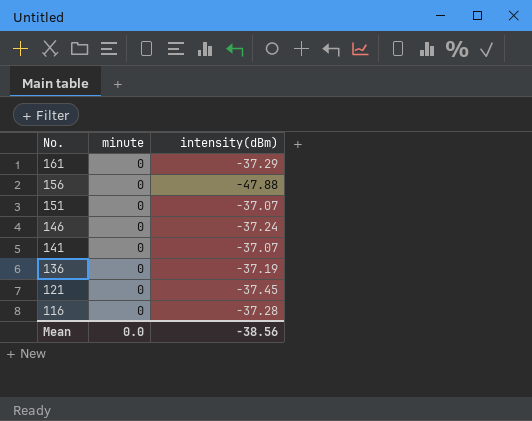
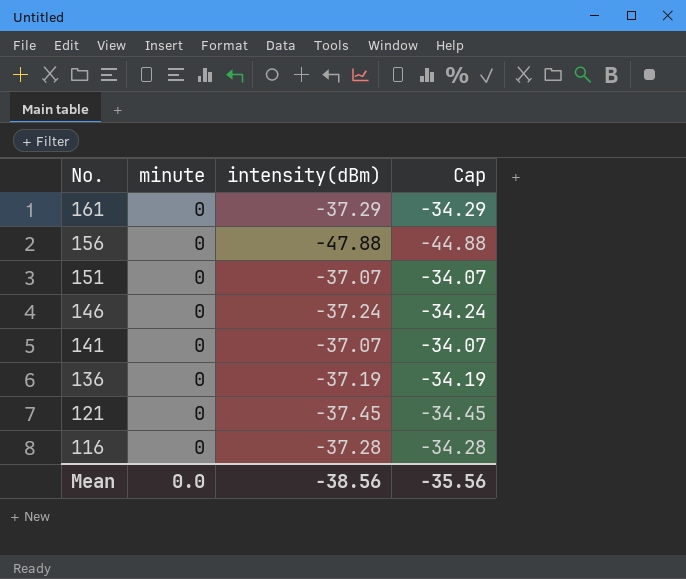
column Cap | formula: none -> [intensity(dBm)] + 3

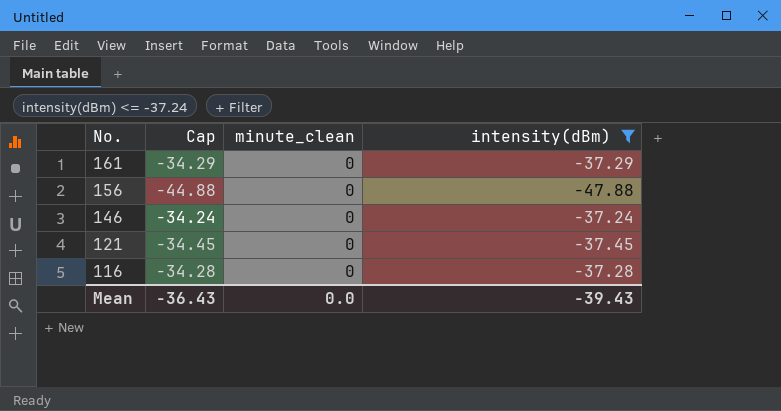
filter: none -> intensity(dBm) <= -37.24
column Cap | position: 4 -> 2
column name: minute -> minute_clean
Mean | Cap: -35.56 -> -36.43
Mean | intensity(dBm): -38.56 -> -39.43

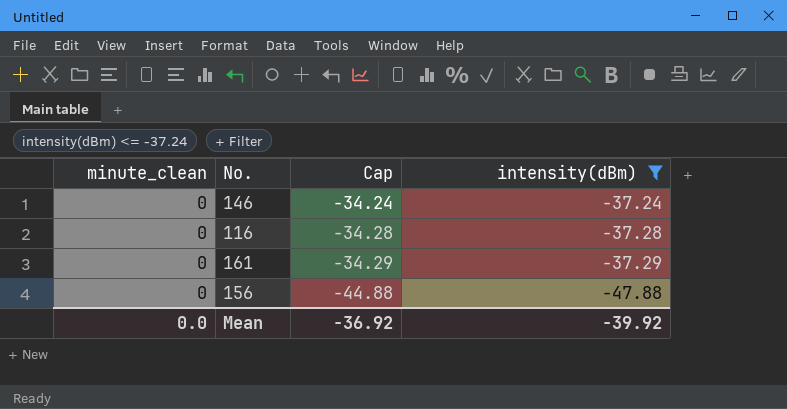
row order: No. descending -> Cap descending
column minute_clean | position: 3 -> 1
row 121: -34.45 | 0 | -37.45 -> none
Mean | Cap: -36.43 -> -36.92
Mean | intensity(dBm): -39.43 -> -39.92

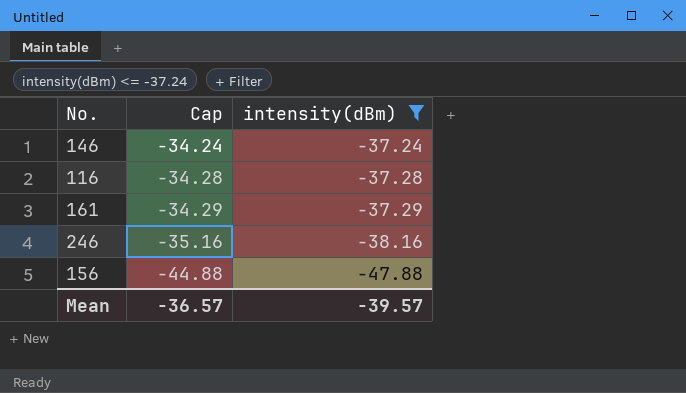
column minute_clean | position: 1 -> none
row 246: none -> -35.16 | -38.16
Mean | Cap: -36.92 -> -36.57
Mean | intensity(dBm): -39.92 -> -39.57

